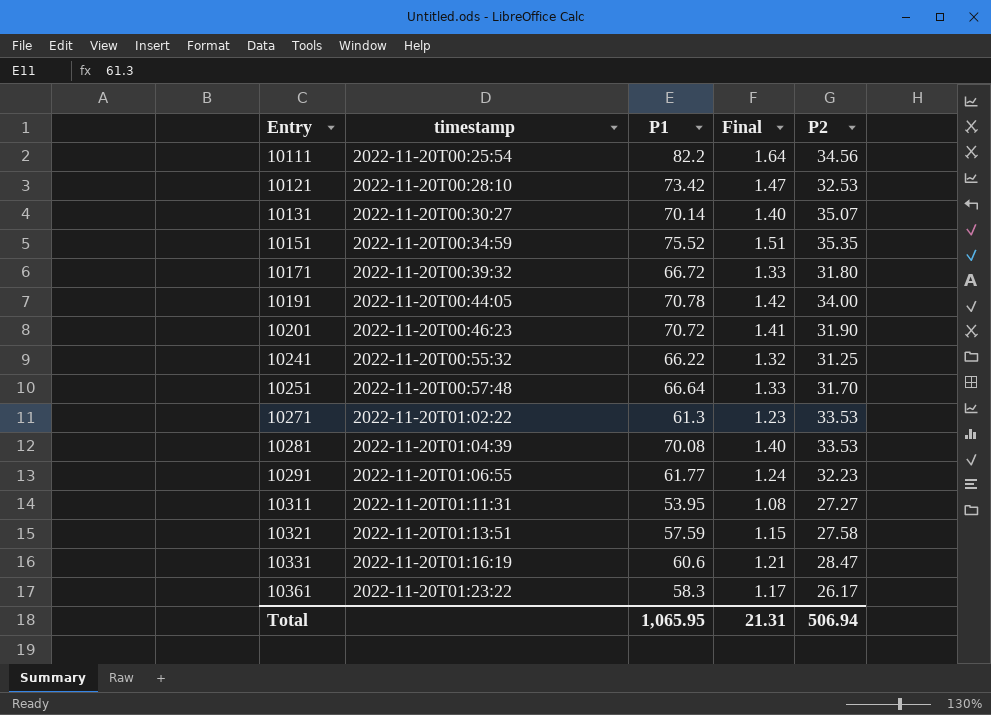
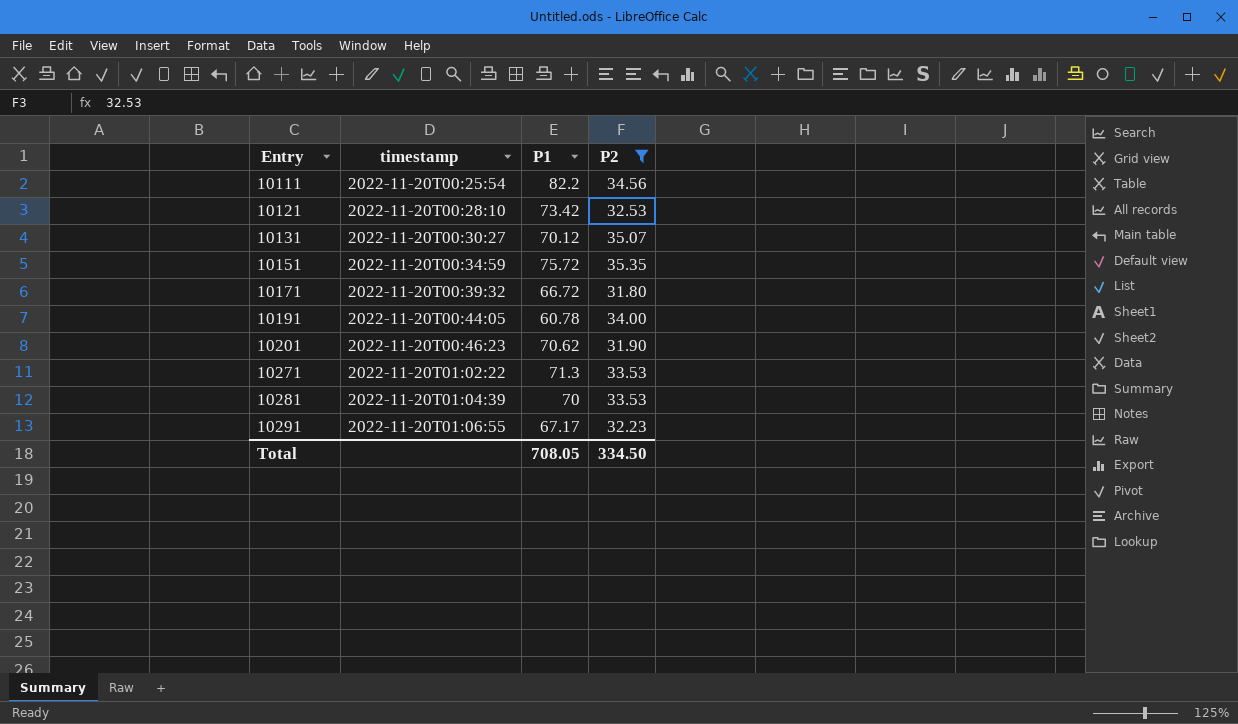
filter: none -> P2 >= 31.80
column Final | formula: [P1] * 0.02 -> none
10131 | P1: 70.14 -> 70.12
10151 | P1: 75.52 -> 75.72
10191 | P1: 70.78 -> 60.78
10201 | P1: 70.72 -> 70.62
10271 | P1: 61.3 -> 71.3
10281 | P1: 70.08 -> 70
10291 | P1: 61.77 -> 67.17
Total | P1: 1,065.95 -> 708.05
Total | P2: 506.94 -> 334.50

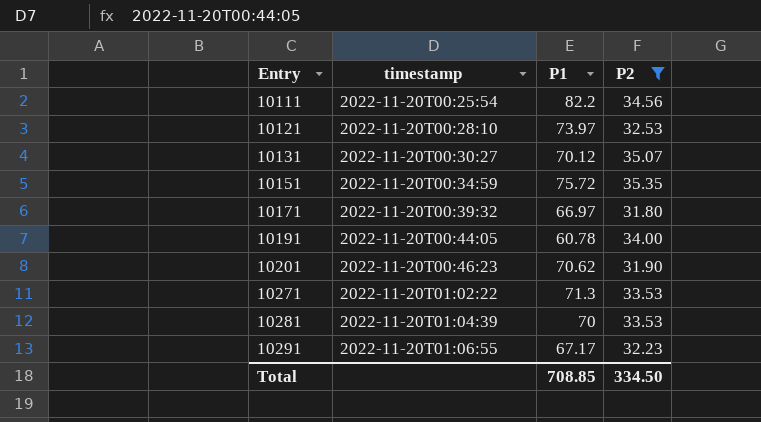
10121 | P1: 73.42 -> 73.97
10171 | P1: 66.72 -> 66.97
Total | P1: 708.05 -> 708.85

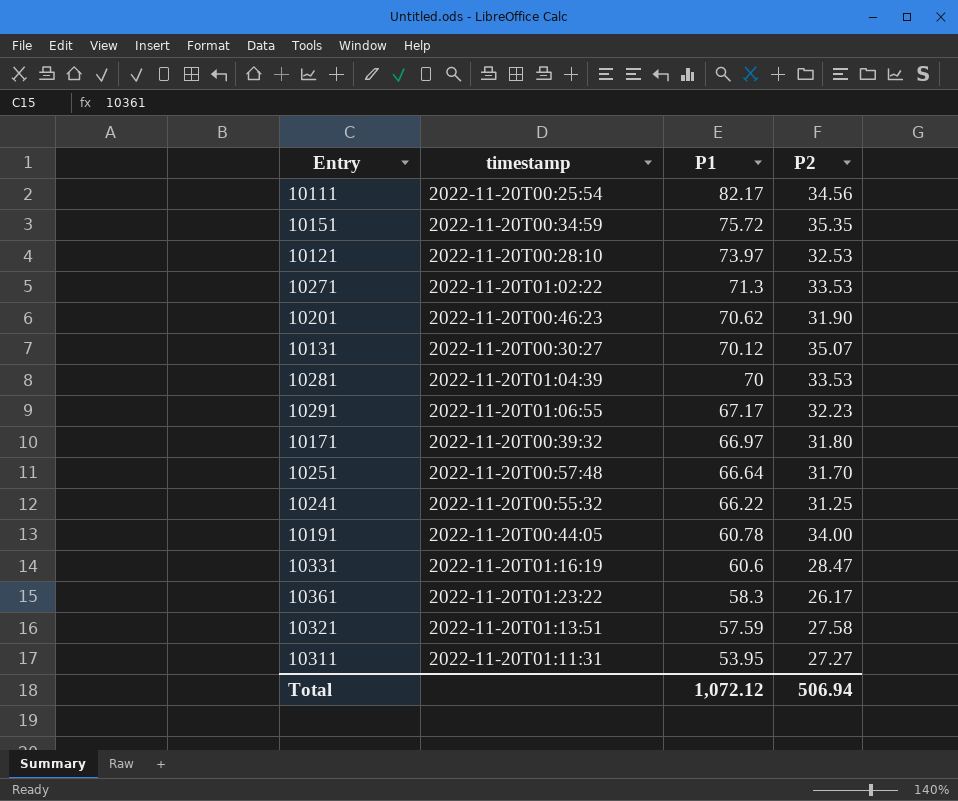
filter: P2 >= 31.80 -> none
row order: Entry ascending -> P1 descending
10111 | P1: 82.2 -> 82.17
Total | P1: 708.85 -> 1,072.12
Total | P2: 334.50 -> 506.94

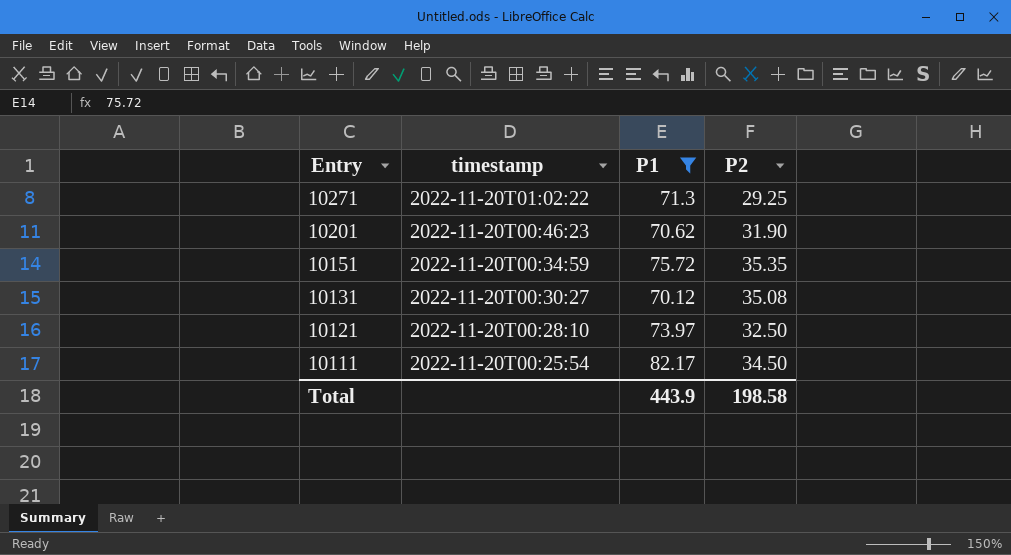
filter: none -> P1 >= 70.12
row order: P1 descending -> Entry descending
10271 | P2: 33.53 -> 29.25
10131 | P2: 35.07 -> 35.08
10121 | P2: 32.53 -> 32.50
10111 | P2: 34.56 -> 34.50
Total | P1: 1,072.12 -> 443.9
Total | P2: 506.94 -> 198.58

